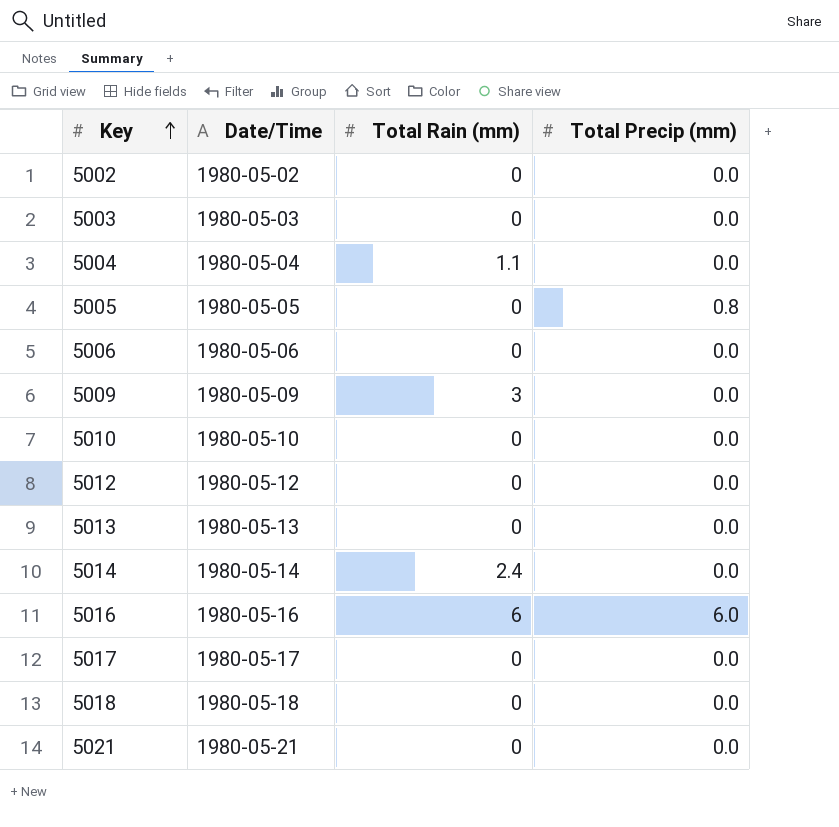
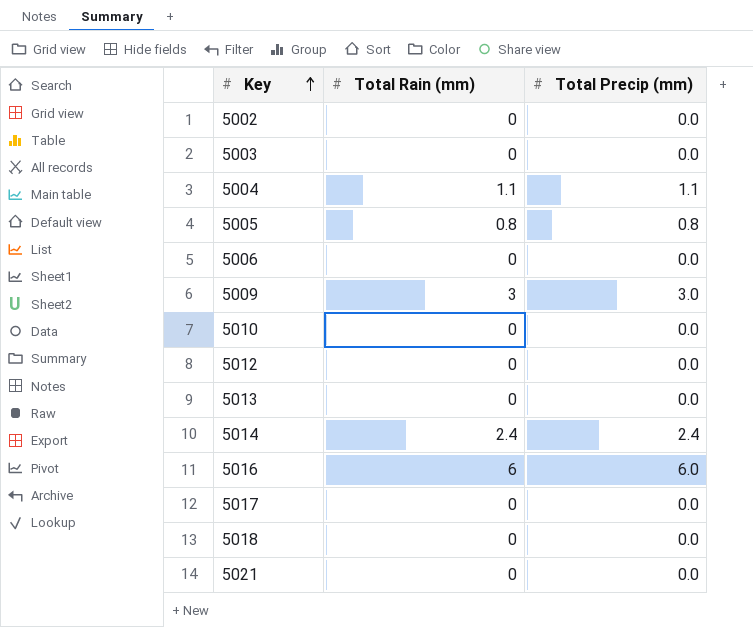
column Date/Time | position: 2 -> none
5004 | Total Precip (mm): 0.0 -> 1.1
5005 | Total Rain (mm): 0 -> 0.8
5009 | Total Precip (mm): 0.0 -> 3.0
5014 | Total Precip (mm): 0.0 -> 2.4

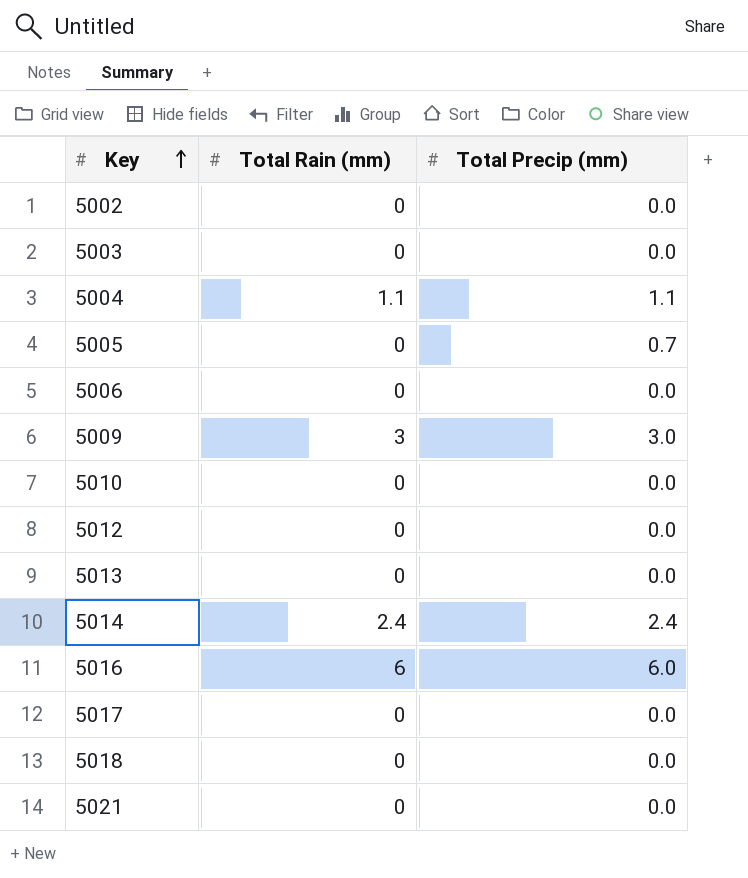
5005 | Total Rain (mm): 0.8 -> 0
5005 | Total Precip (mm): 0.8 -> 0.7

